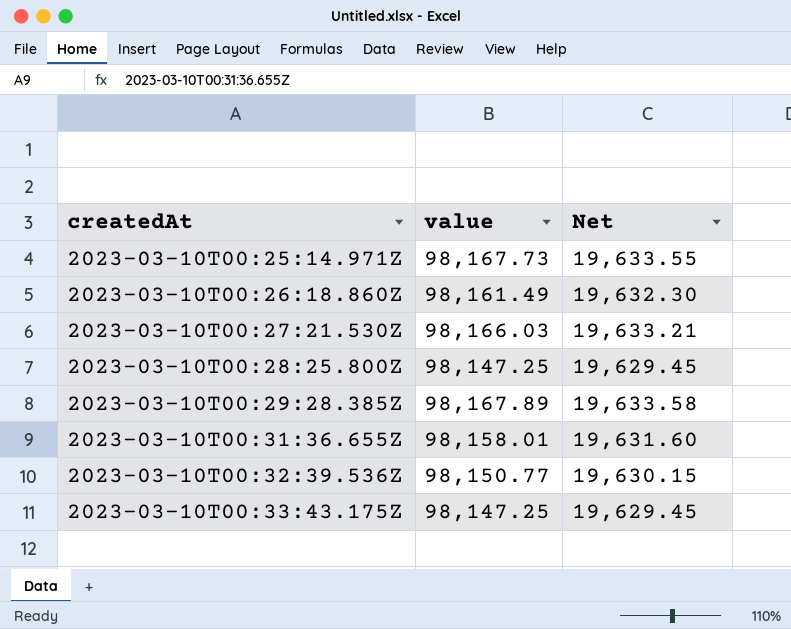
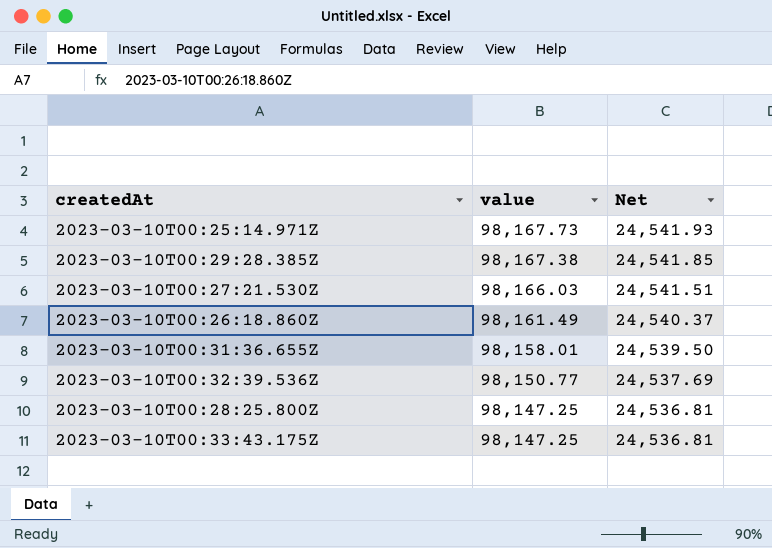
row order: createdAt ascending -> value descending
column Net | formula: [value] * 0.2 -> [value] * 0.25
2023-03-10T00:29:28.385Z | value: 98,167.89 -> 98,167.38

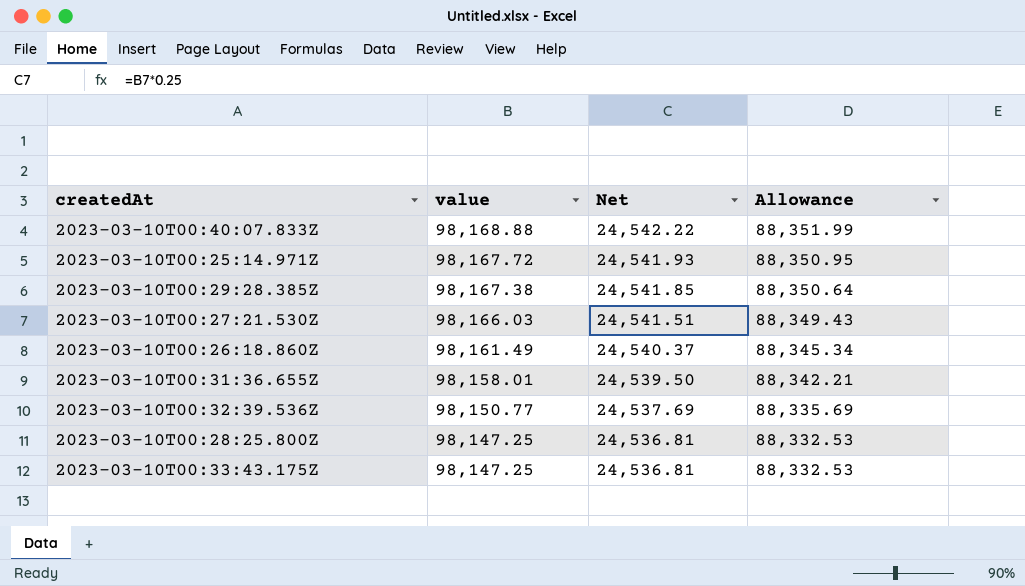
column Allowance | formula: none -> [value] * 0.9
row 2023-03-10T00:40:07.833Z: none -> 98,168.88 | 24,542.22 | 88,351.99
2023-03-10T00:25:14.971Z | value: 98,167.73 -> 98,167.72

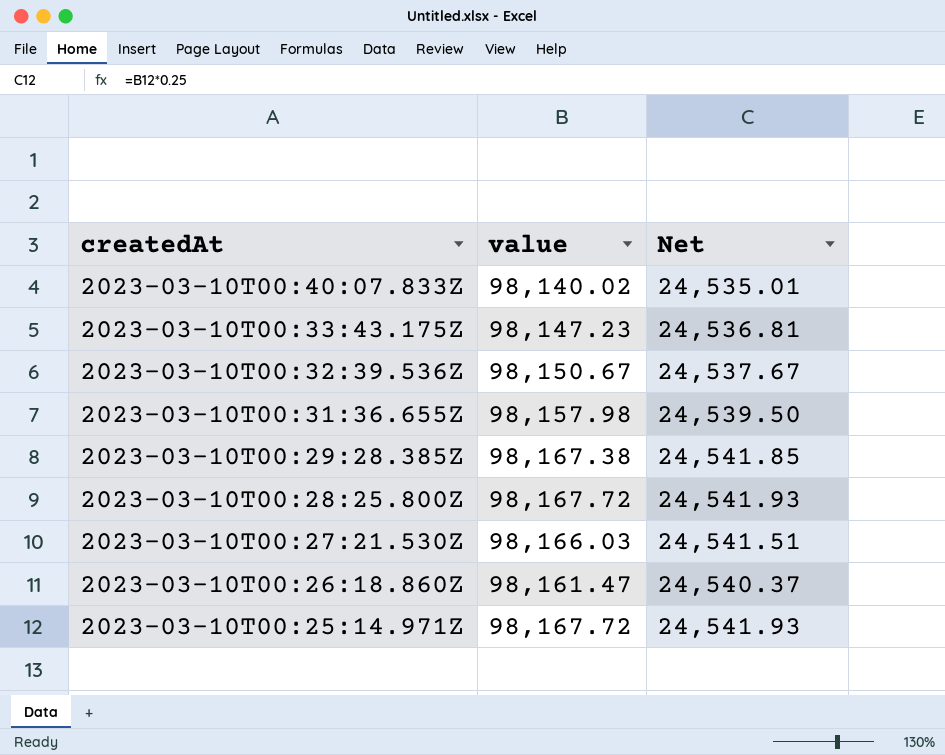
row order: value descending -> createdAt descending
column Allowance | formula: [value] * 0.9 -> none
2023-03-10T00:40:07.833Z | value: 98,168.88 -> 98,140.02
2023-03-10T00:40:07.833Z | Net: 24,542.22 -> 24,535.01
2023-03-10T00:33:43.175Z | value: 98,147.25 -> 98,147.23
2023-03-10T00:32:39.536Z | value: 98,150.77 -> 98,150.67
2023-03-10T00:32:39.536Z | Net: 24,537.69 -> 24,537.67
2023-03-10T00:31:36.655Z | value: 98,158.01 -> 98,157.98
2023-03-10T00:28:25.800Z | value: 98,147.25 -> 98,167.72
2023-03-10T00:28:25.800Z | Net: 24,536.81 -> 24,541.93
2023-03-10T00:26:18.860Z | value: 98,161.49 -> 98,161.47

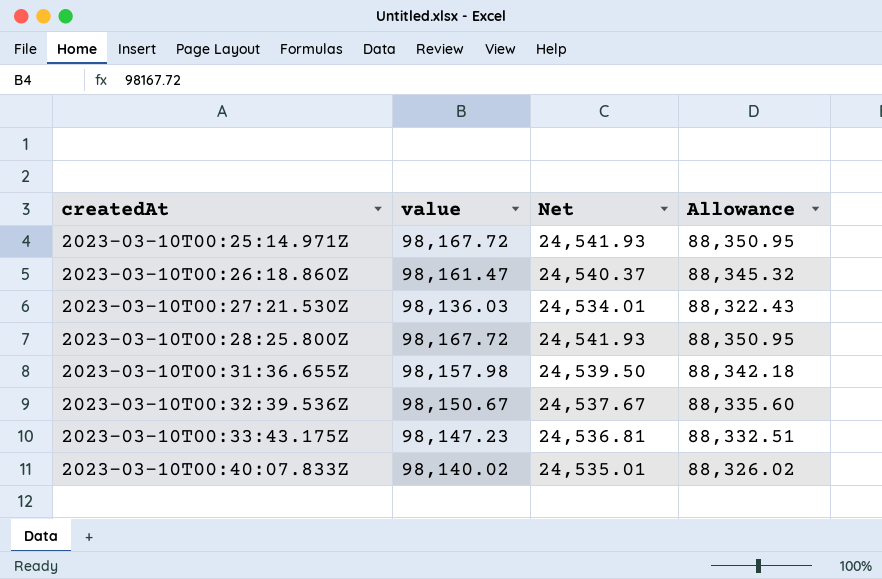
row order: createdAt descending -> createdAt ascending
column Allowance | formula: none -> [value] * 0.9
row 2023-03-10T00:29:28.385Z: 98,167.38 | 24,541.85 -> none
2023-03-10T00:27:21.530Z | value: 98,166.03 -> 98,136.03
2023-03-10T00:27:21.530Z | Net: 24,541.51 -> 24,534.01

